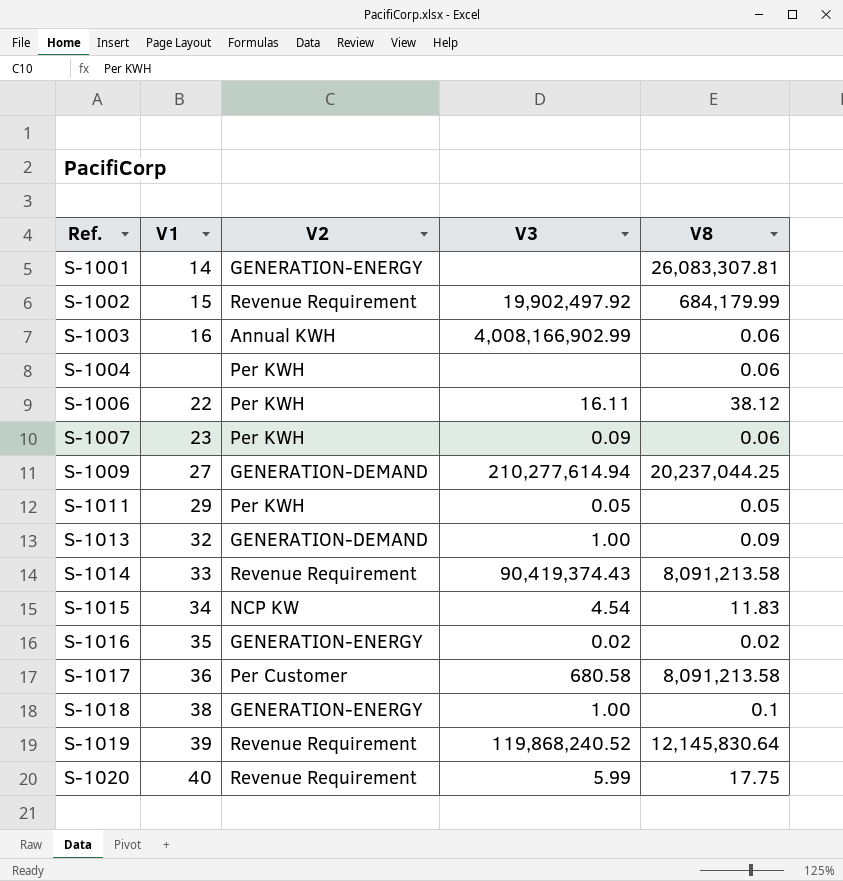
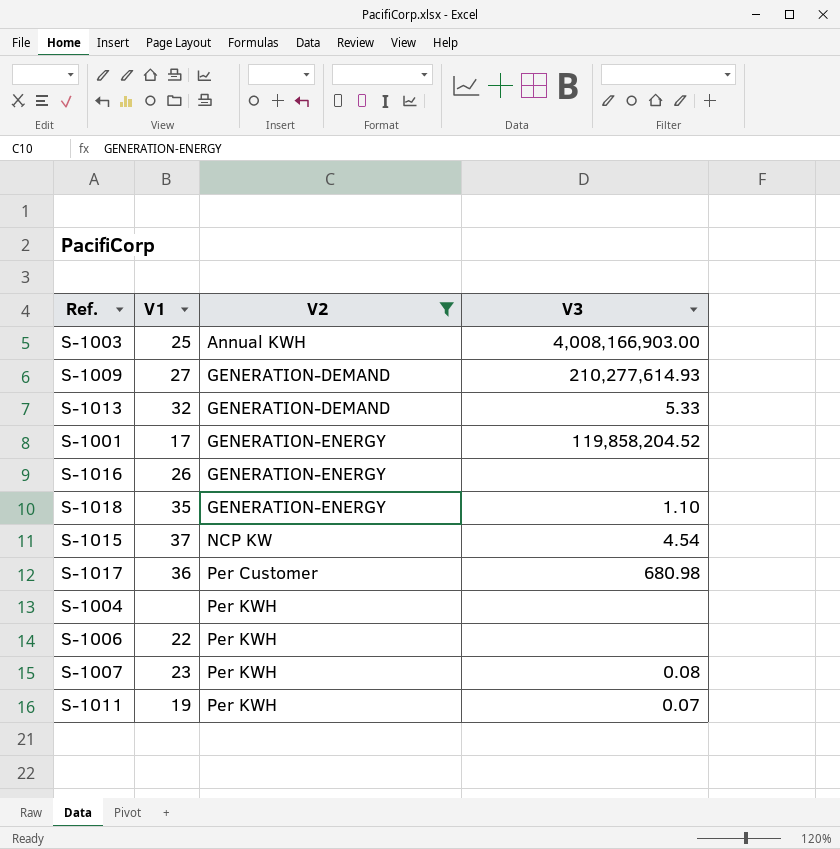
filter: none -> V2 != Revenue Requirement
row order: Ref. ascending -> V2 ascending
column V8 | position: 5 -> none
S-1003 | V1: 16 -> 25
S-1003 | V3: 4,008,166,902.99 -> 4,008,166,903.00
S-1009 | V3: 210,277,614.94 -> 210,277,614.93
S-1013 | V3: 1.00 -> 5.33
S-1001 | V1: 14 -> 17
S-1001 | V3: none -> 119,858,204.52
S-1016 | V1: 35 -> 26
S-1016 | V3: 0.02 -> none
S-1018 | V1: 38 -> 35
S-1018 | V3: 1.00 -> 1.10
S-1015 | V1: 34 -> 37
S-1017 | V3: 680.58 -> 680.98
S-1006 | V3: 16.11 -> none
S-1007 | V3: 0.09 -> 0.08
S-1011 | V1: 29 -> 19
S-1011 | V3: 0.05 -> 0.07

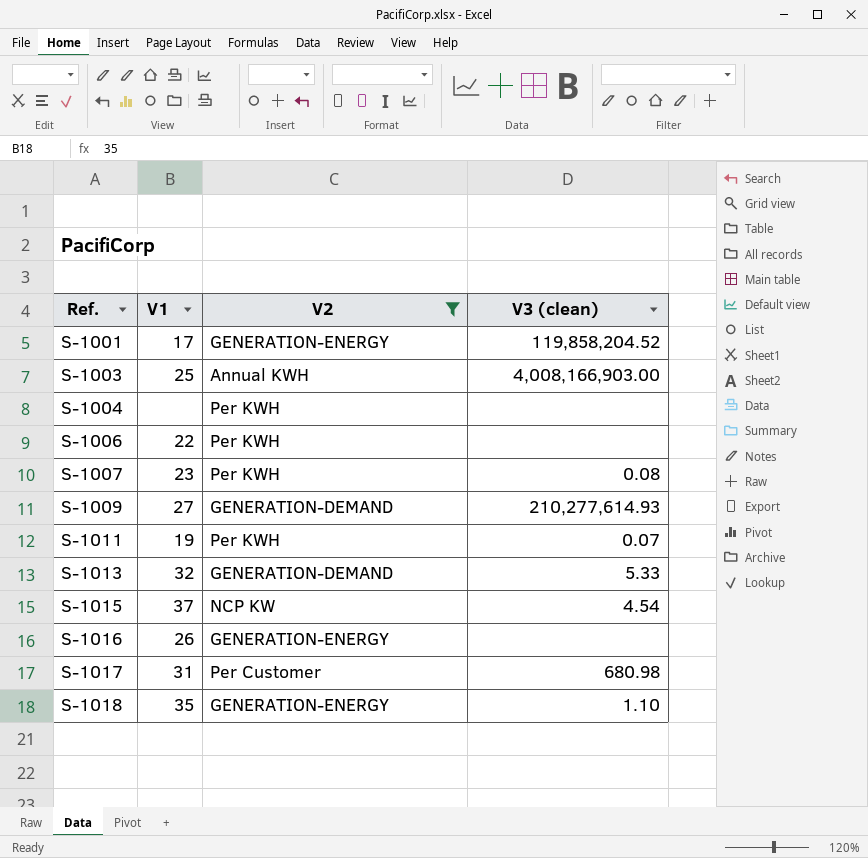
row order: V2 ascending -> Ref. ascending
column name: V3 -> V3 (clean)
S-1017 | V1: 36 -> 31

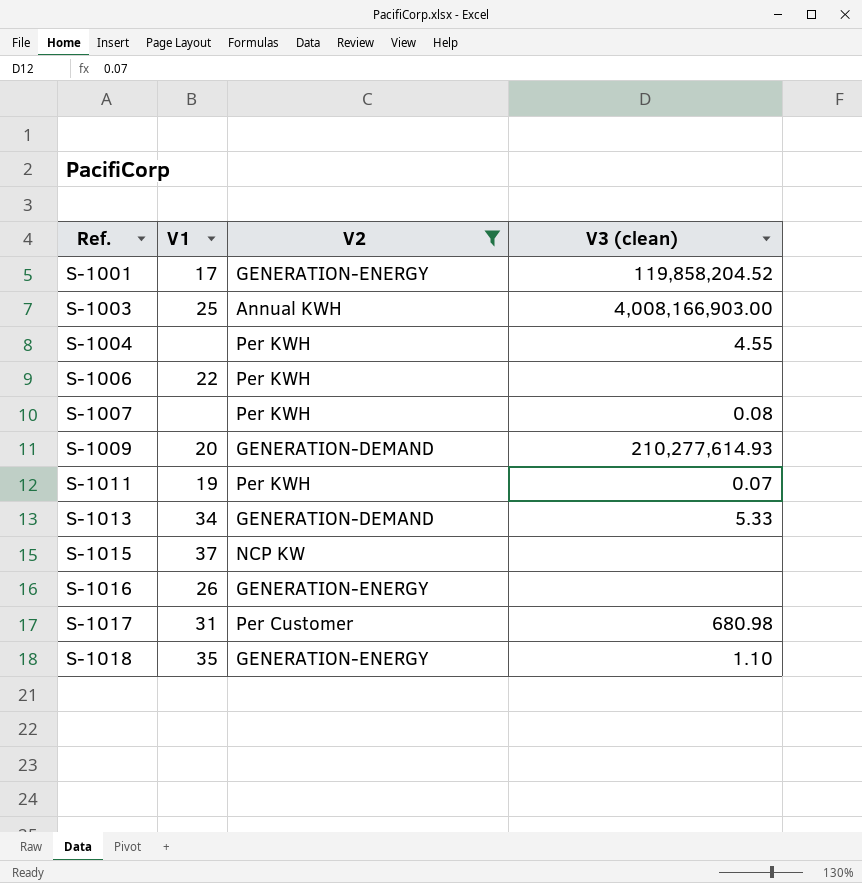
S-1004 | V3 (clean): none -> 4.55
S-1007 | V1: 23 -> none
S-1009 | V1: 27 -> 20
S-1013 | V1: 32 -> 34
S-1015 | V3 (clean): 4.54 -> none

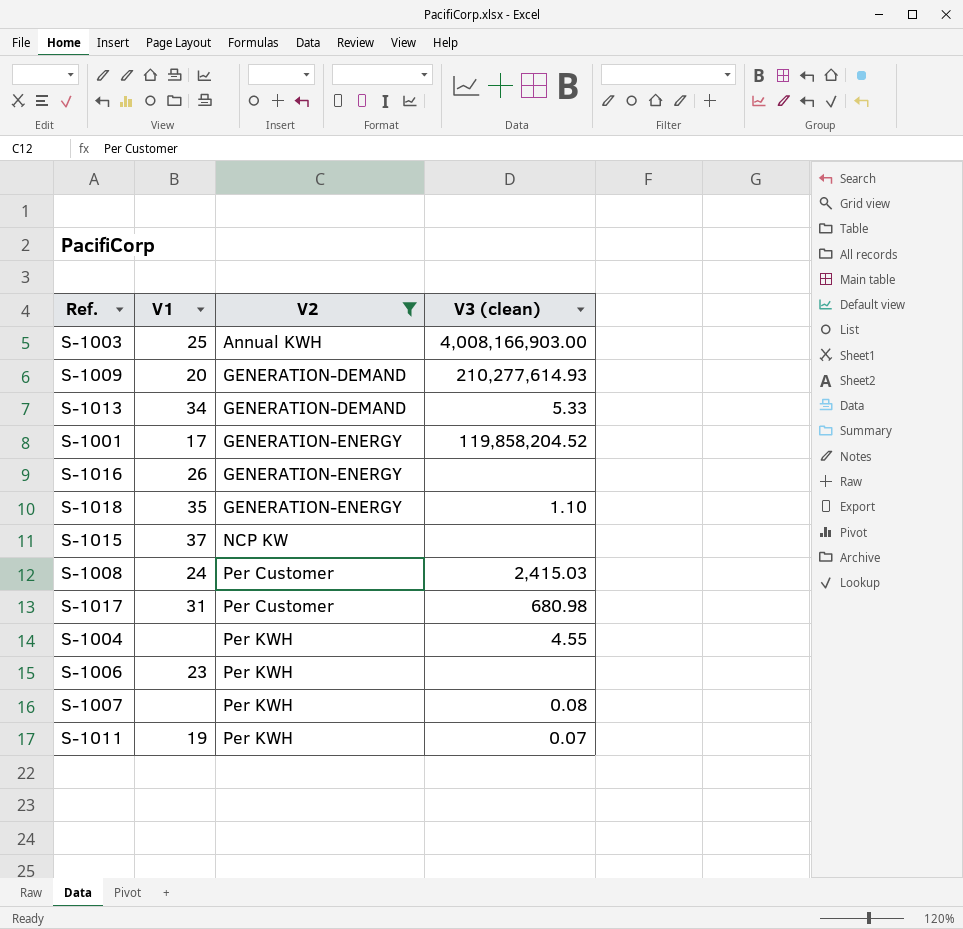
row order: Ref. ascending -> V2 ascending
row S-1008: none -> 24 | Per Customer | 2,415.03
S-1006 | V1: 22 -> 23

